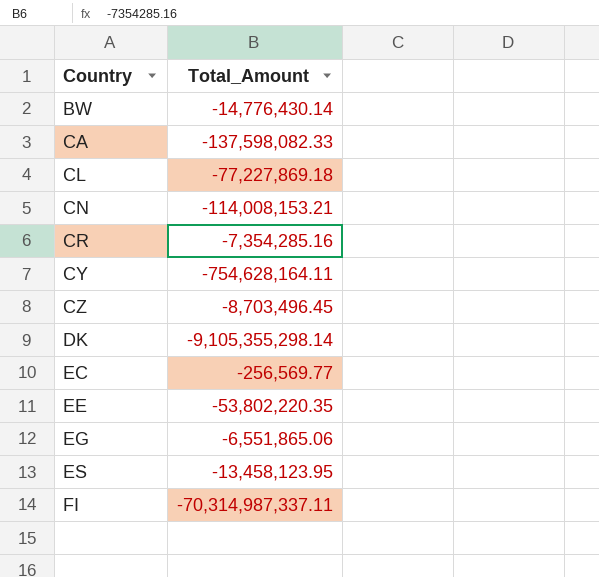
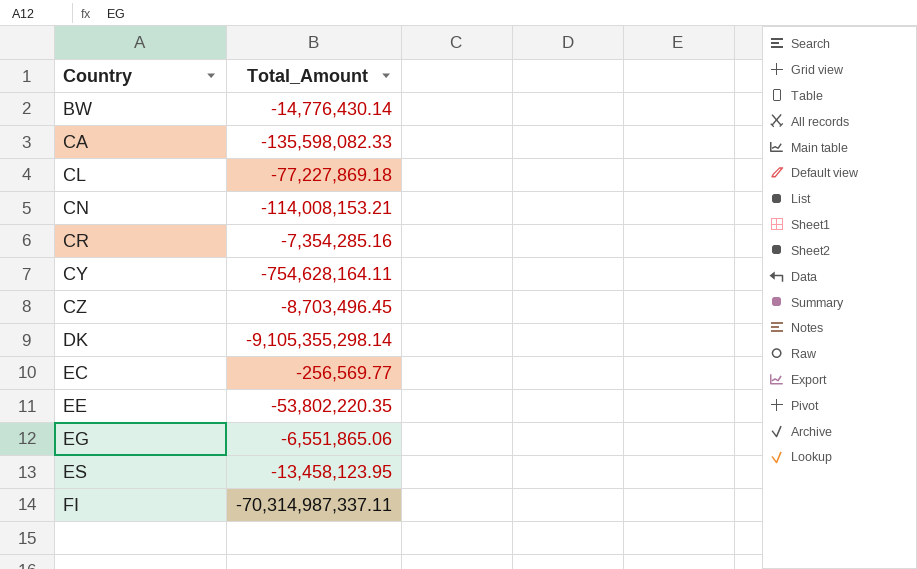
CA | Total_Amount: -137,598,082.33 -> -135,598,082.33

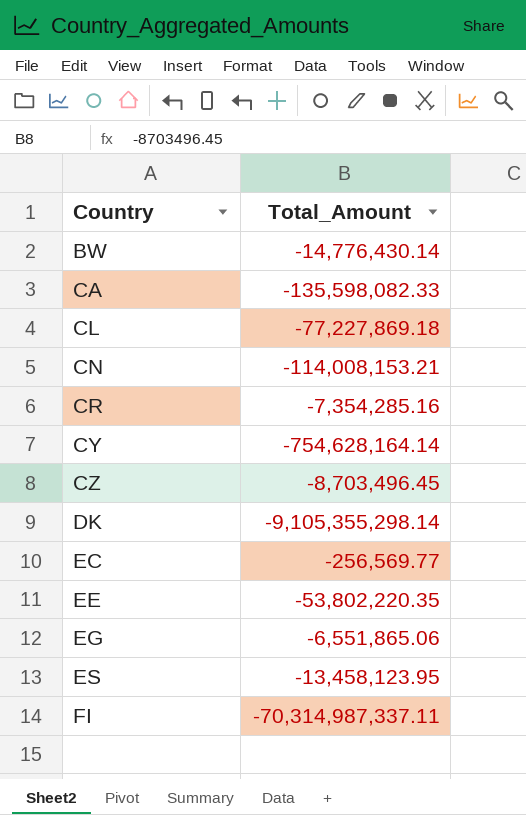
CY | Total_Amount: -754,628,164.11 -> -754,628,164.14

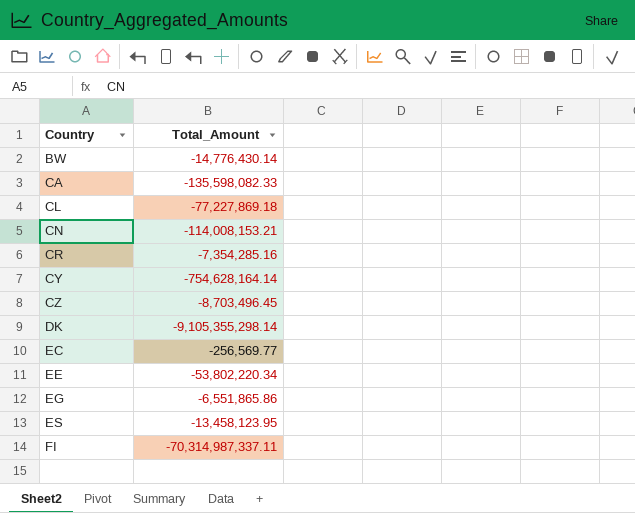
EE | Total_Amount: -53,802,220.35 -> -53,802,220.34
EG | Total_Amount: -6,551,865.06 -> -6,551,865.86

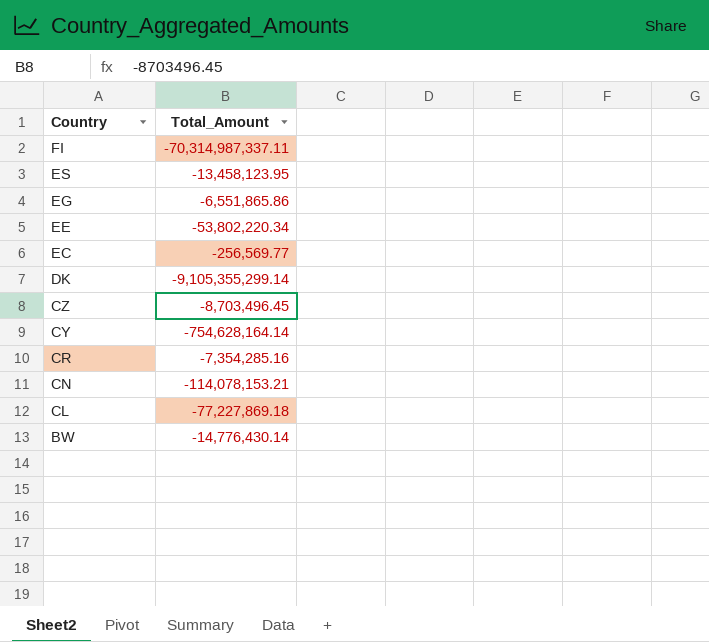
row order: Country ascending -> Country descending
row CA: -135,598,082.33 -> none
DK | Total_Amount: -9,105,355,298.14 -> -9,105,355,299.14
CN | Total_Amount: -114,008,153.21 -> -114,078,153.21

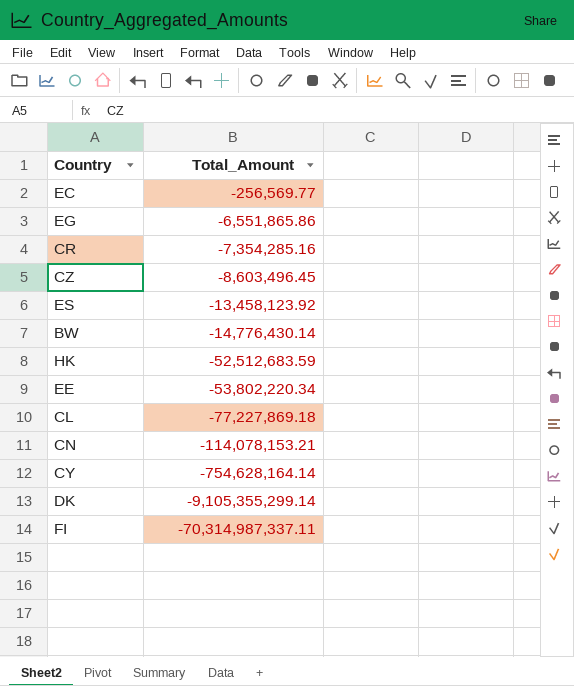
row order: Country descending -> Total_Amount descending
CZ | Total_Amount: -8,703,496.45 -> -8,603,496.45
ES | Total_Amount: -13,458,123.95 -> -13,458,123.92
row HK: none -> -52,512,683.59

